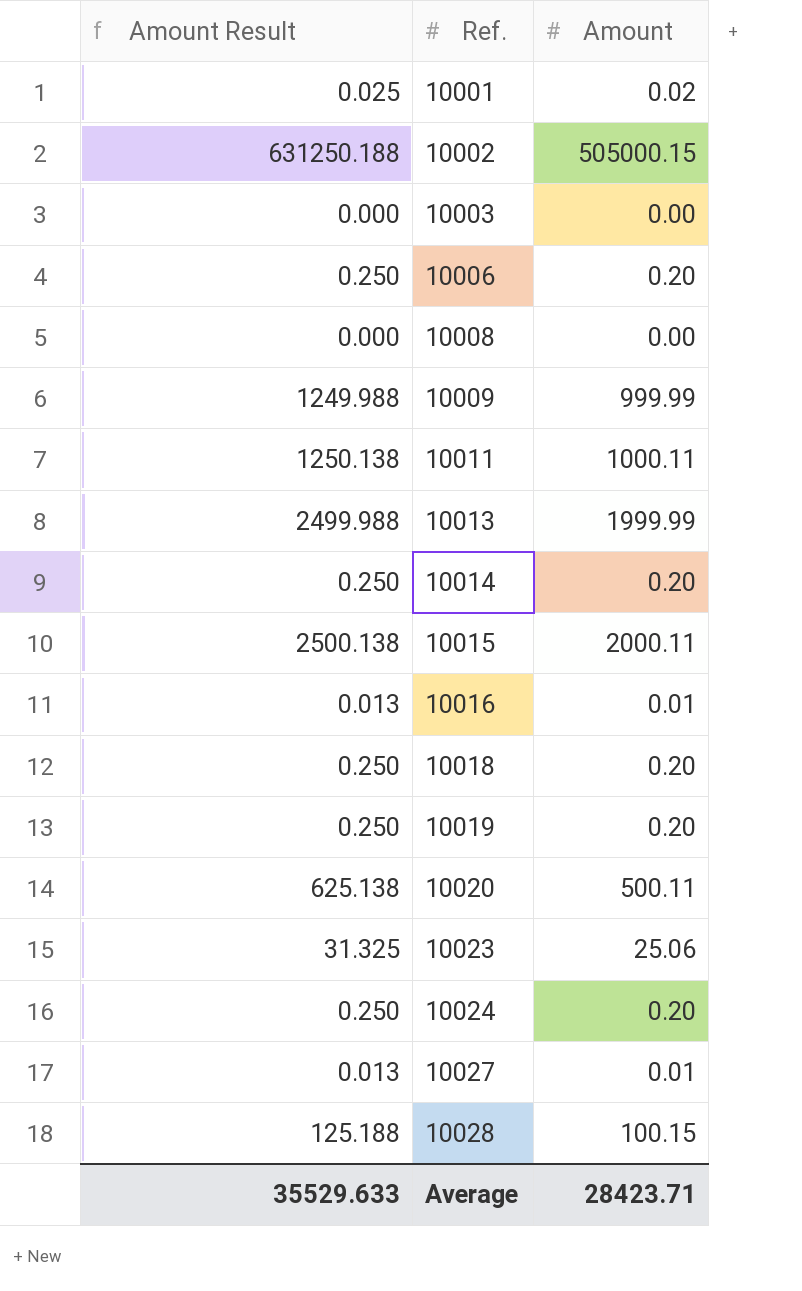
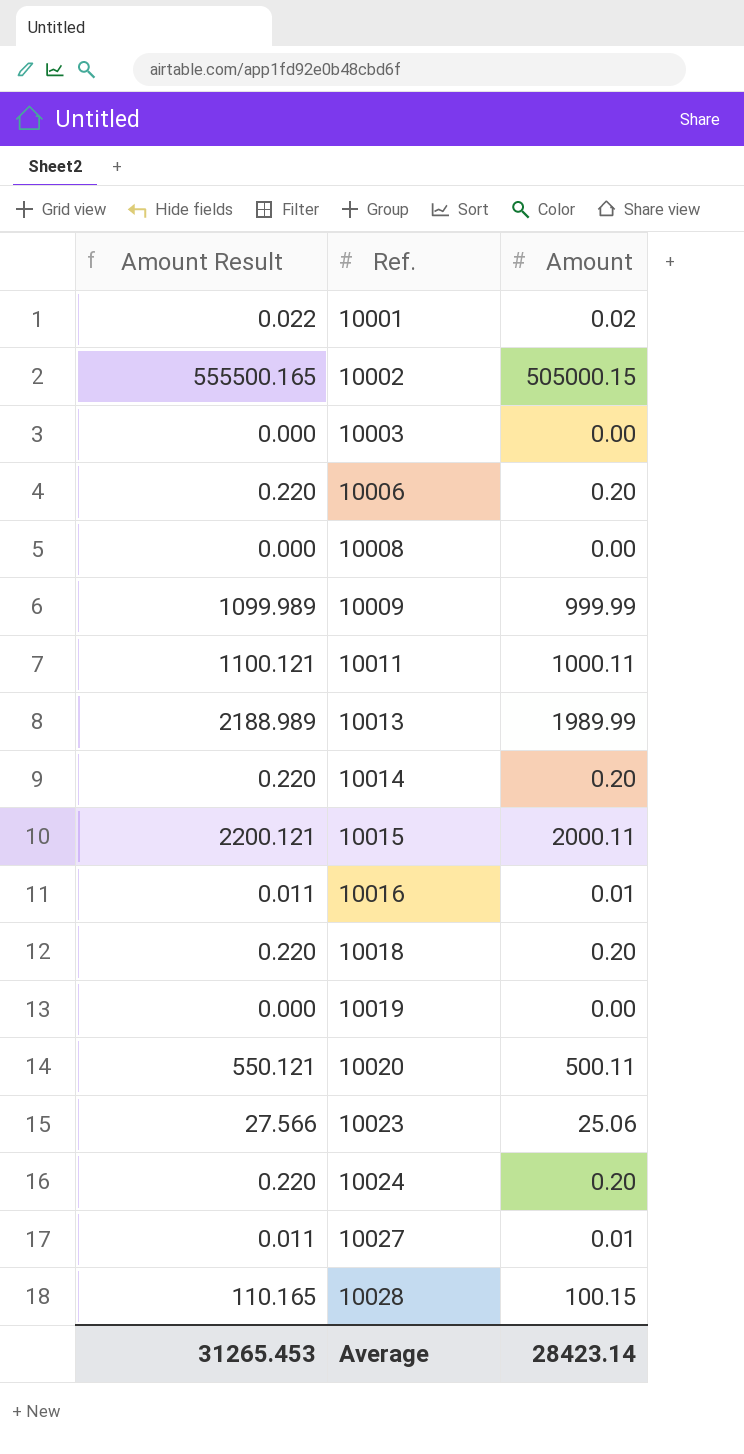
column Amount Result | formula: [Amount] * 1.25 -> [Amount] * 1.1
10013 | Amount: 1999.99 -> 1989.99
10019 | Amount: 0.20 -> 0.00
Average | Amount Result: 35529.633 -> 31265.453
Average | Amount: 28423.71 -> 28423.14

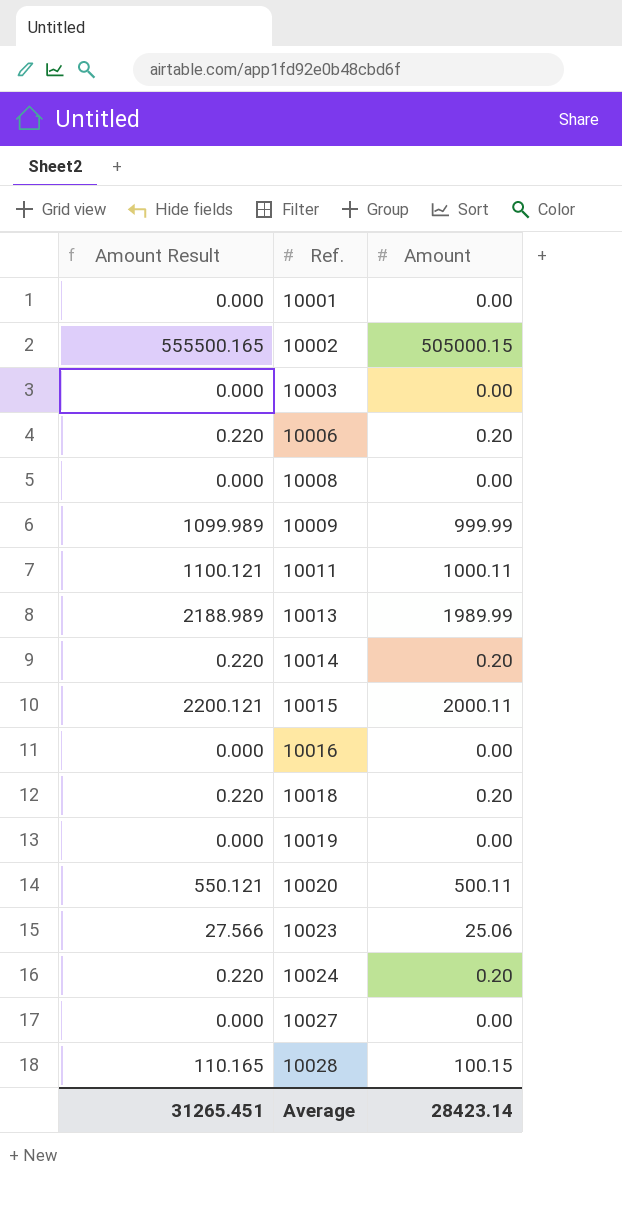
10001 | Amount Result: 0.022 -> 0.000
10001 | Amount: 0.02 -> 0.00
10016 | Amount Result: 0.011 -> 0.000
10016 | Amount: 0.01 -> 0.00
10027 | Amount Result: 0.011 -> 0.000
10027 | Amount: 0.01 -> 0.00
Average | Amount Result: 31265.453 -> 31265.451

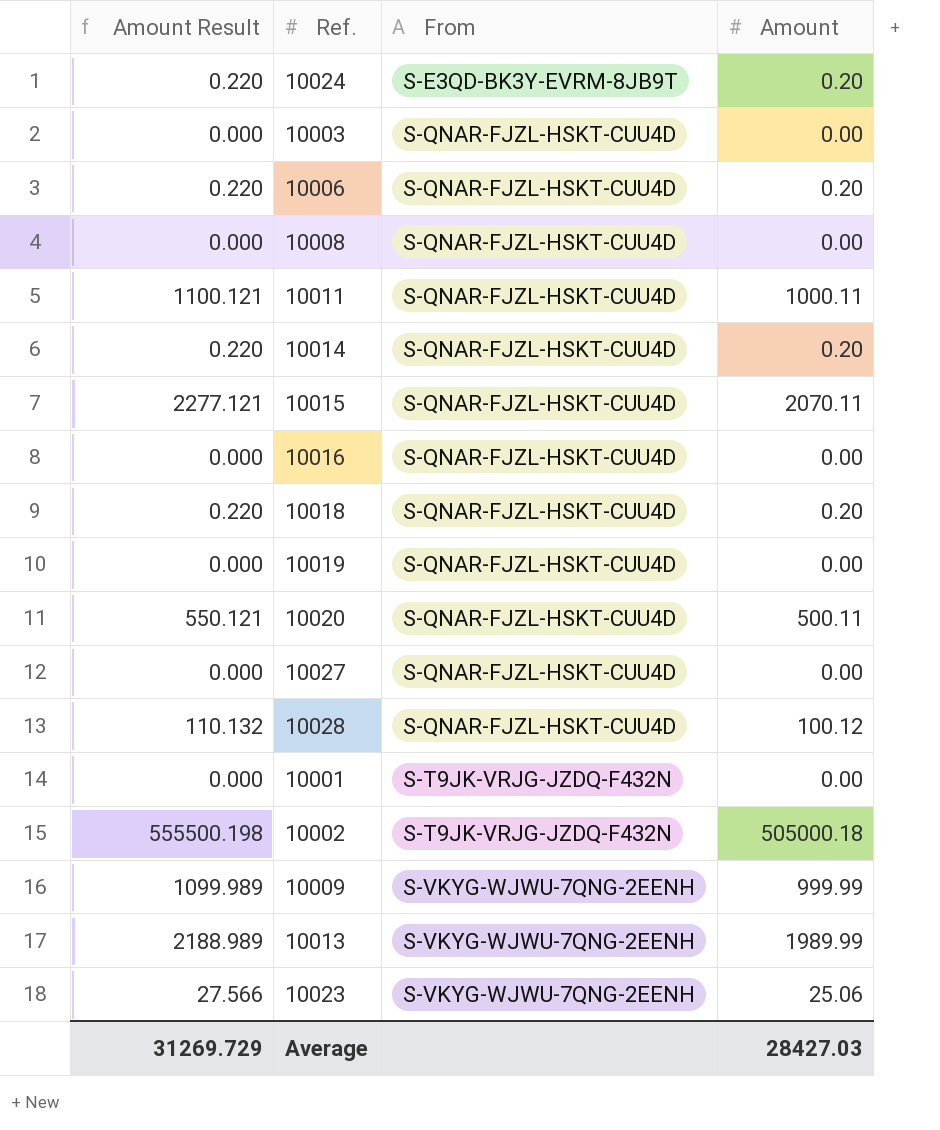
row order: Ref. ascending -> From ascending
column From | position: none -> 3
10015 | Amount Result: 2200.121 -> 2277.121
10015 | Amount: 2000.11 -> 2070.11
10028 | Amount Result: 110.165 -> 110.132
10028 | Amount: 100.15 -> 100.12
10002 | Amount Result: 555500.165 -> 555500.198
10002 | Amount: 505000.15 -> 505000.18
Average | Amount Result: 31265.451 -> 31269.729
Average | Amount: 28423.14 -> 28427.03

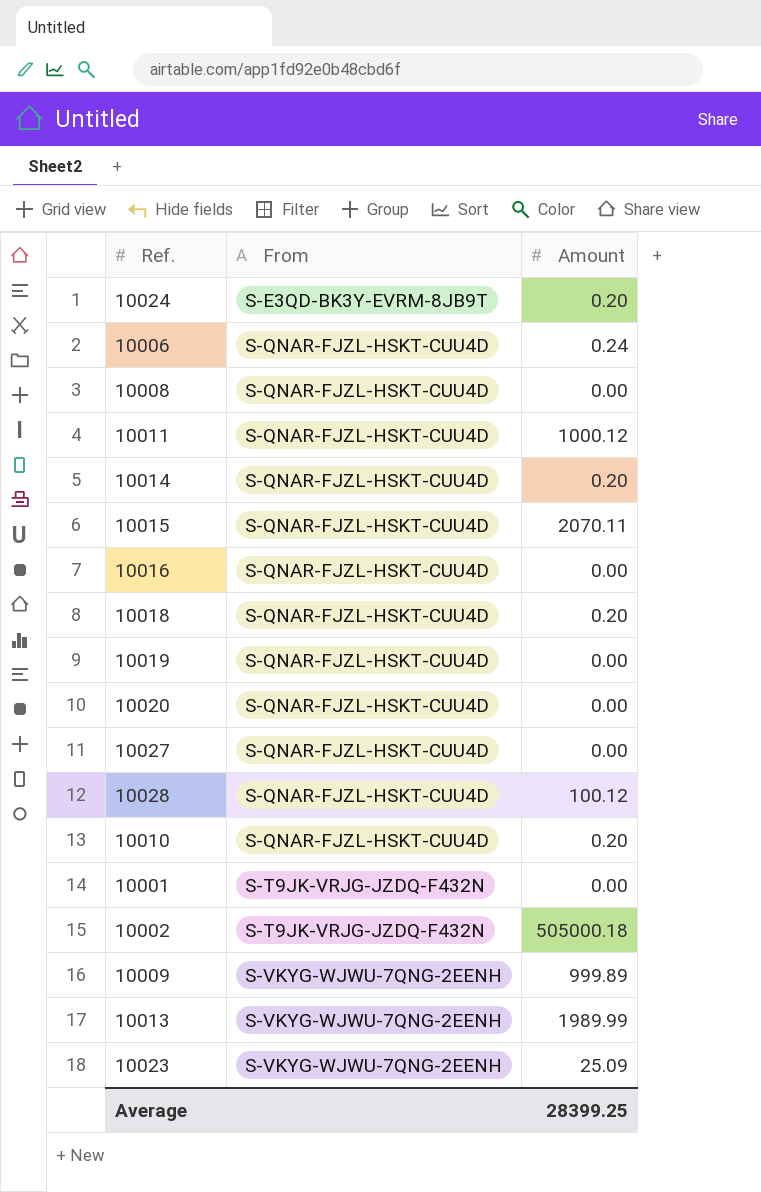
column Amount Result | formula: [Amount] * 1.1 -> none
row 10003: 0.000 | S-QNAR-FJZL-HSKT-CUU4D | 0.00 -> none
10006 | Amount: 0.20 -> 0.24
10011 | Amount: 1000.11 -> 1000.12
10020 | Amount: 500.11 -> 0.00
row 10010: none -> S-QNAR-FJZL-HSKT-CUU4D | 0.20
10009 | Amount: 999.99 -> 999.89
10023 | Amount: 25.06 -> 25.09
Average | Amount: 28427.03 -> 28399.25

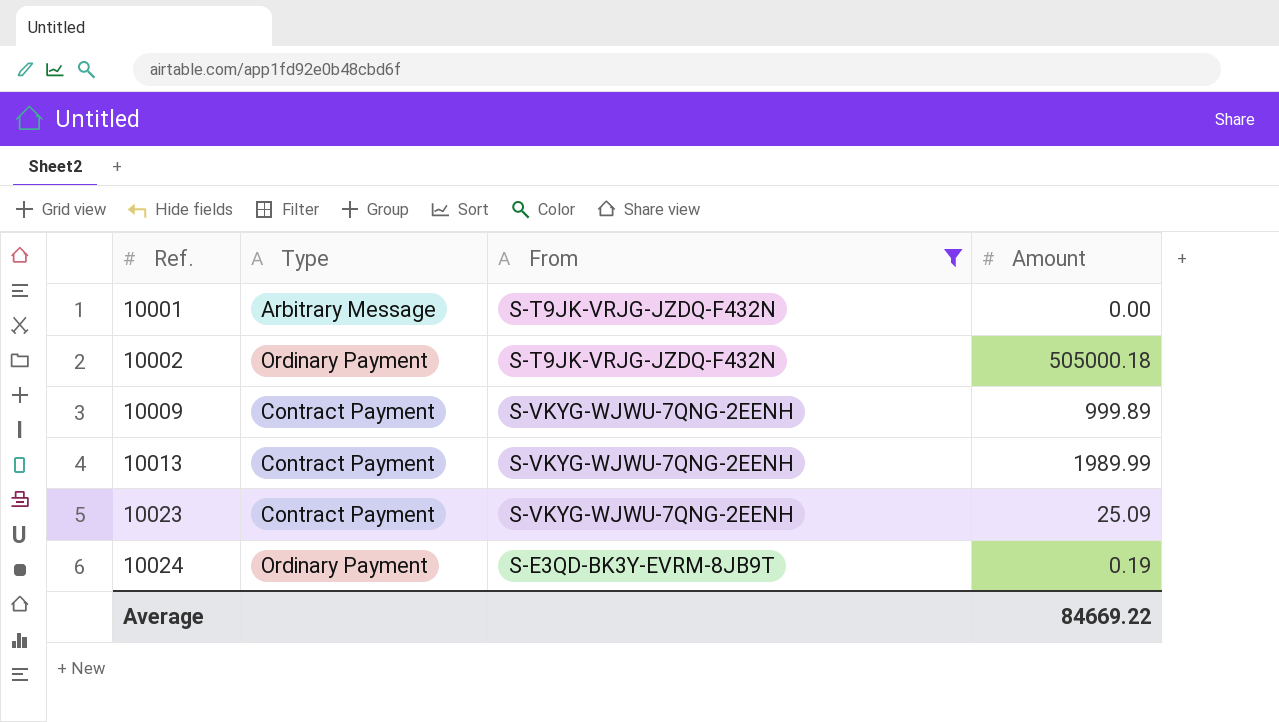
filter: none -> From != S-QNAR-FJZL-HSKT-CUU4D
row order: From ascending -> Ref. ascending
column Type | position: none -> 2
10024 | Amount: 0.20 -> 0.19
Average | Amount: 28399.25 -> 84669.22

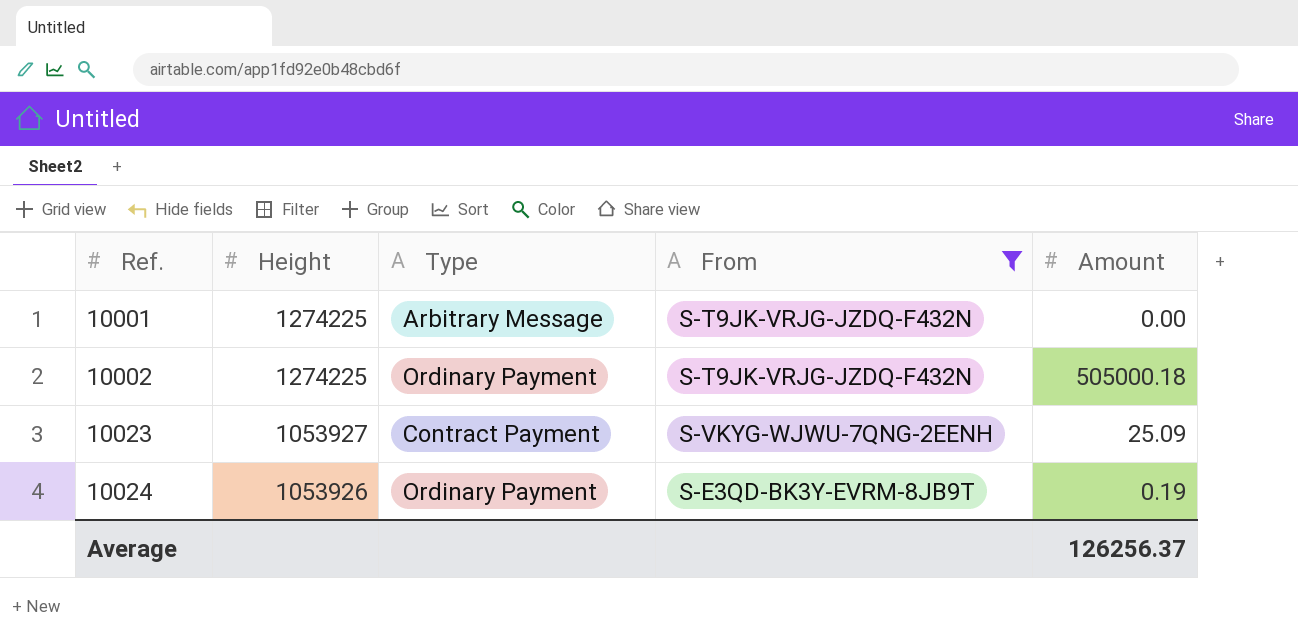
column Height | position: none -> 2
row 10009: Contract Payment | S-VKYG-WJWU-7QNG-2EENH | 999.89 -> none
row 10013: Contract Payment | S-VKYG-WJWU-7QNG-2EENH | 1989.99 -> none
Average | Amount: 84669.22 -> 126256.37

